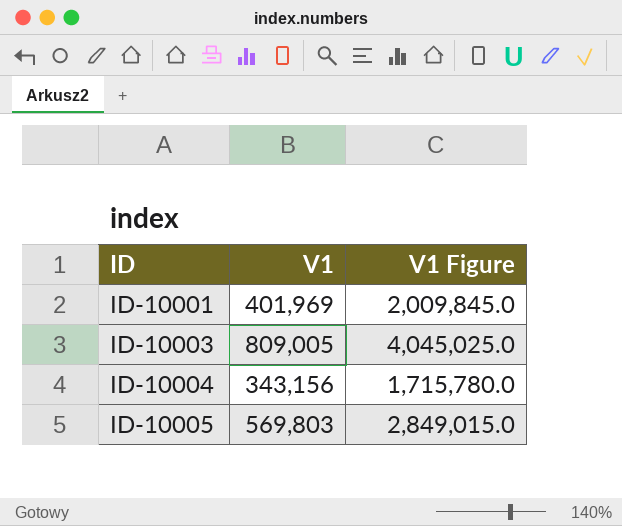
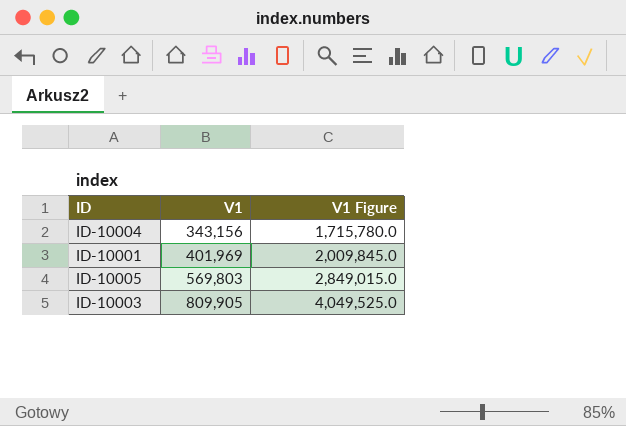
row order: ID ascending -> V1 ascending
ID-10003 | V1: 809,005 -> 809,905
ID-10003 | V1 Figure: 4,045,025.0 -> 4,049,525.0

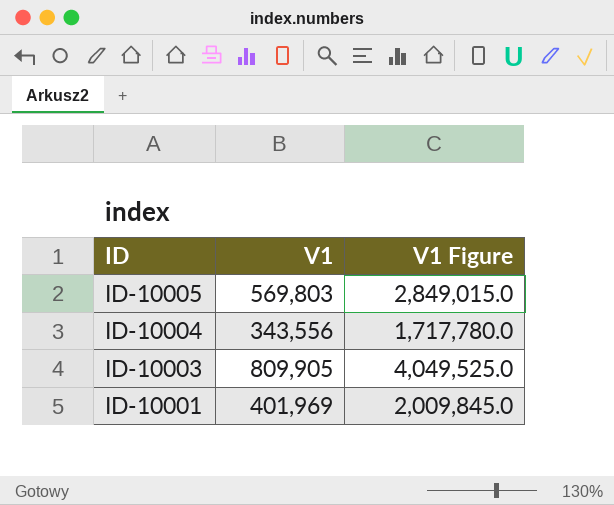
row order: V1 ascending -> ID descending
ID-10004 | V1: 343,156 -> 343,556
ID-10004 | V1 Figure: 1,715,780.0 -> 1,717,780.0

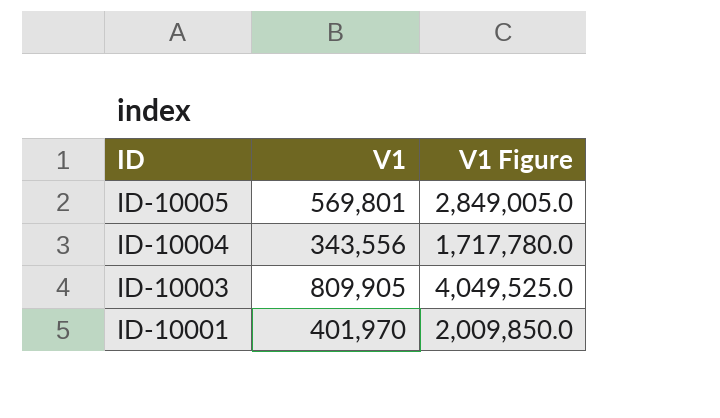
ID-10005 | V1: 569,803 -> 569,801
ID-10005 | V1 Figure: 2,849,015.0 -> 2,849,005.0
ID-10001 | V1: 401,969 -> 401,970
ID-10001 | V1 Figure: 2,009,845.0 -> 2,009,850.0

